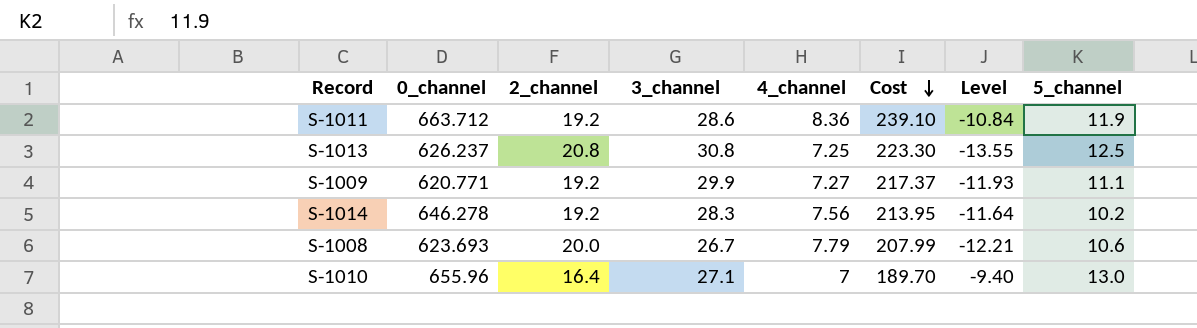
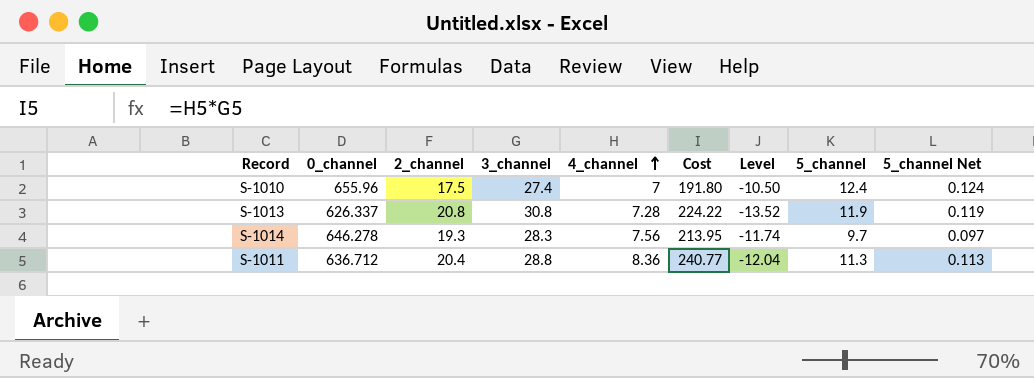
row order: Cost descending -> 4_channel ascending
column 5_channel Net | formula: none -> [5_channel] * 0.01
row S-1009: 620.771 | 19.2 | 29.9 | 7.27 | 217.37 | -11.93 | 11.1 -> none
row S-1008: 623.693 | 20.0 | 26.7 | 7.79 | 207.99 | -12.21 | 10.6 -> none
S-1010 | 2_channel: 16.4 -> 17.5
S-1010 | 3_channel: 27.1 -> 27.4
S-1010 | Cost: 189.70 -> 191.80
S-1010 | Level: -9.40 -> -10.50
S-1010 | 5_channel: 13.0 -> 12.4
S-1013 | 0_channel: 626.237 -> 626.337
S-1013 | 4_channel: 7.25 -> 7.28
S-1013 | Cost: 223.30 -> 224.22
S-1013 | Level: -13.55 -> -13.52
S-1013 | 5_channel: 12.5 -> 11.9
S-1014 | 2_channel: 19.2 -> 19.3
S-1014 | Level: -11.64 -> -11.74
S-1014 | 5_channel: 10.2 -> 9.7
S-1011 | 0_channel: 663.712 -> 636.712
S-1011 | 2_channel: 19.2 -> 20.4
S-1011 | 3_channel: 28.6 -> 28.8
S-1011 | Cost: 239.10 -> 240.77
S-1011 | Level: -10.84 -> -12.04
S-1011 | 5_channel: 11.9 -> 11.3

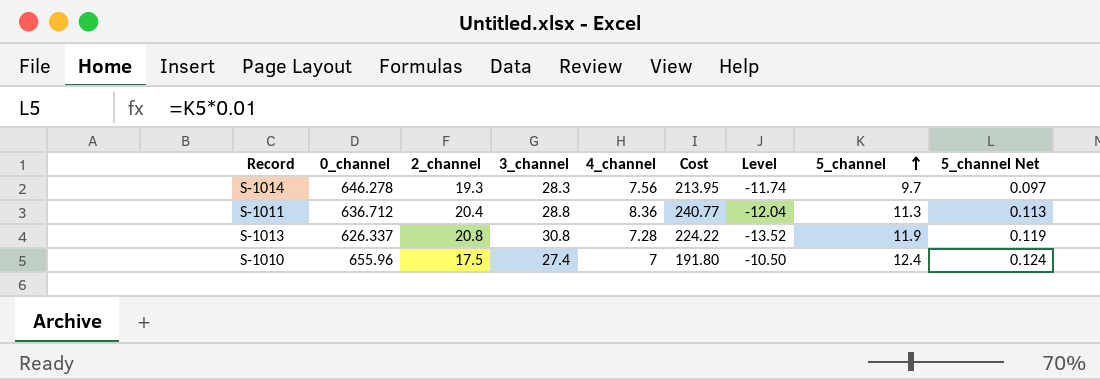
row order: 4_channel ascending -> 5_channel ascending

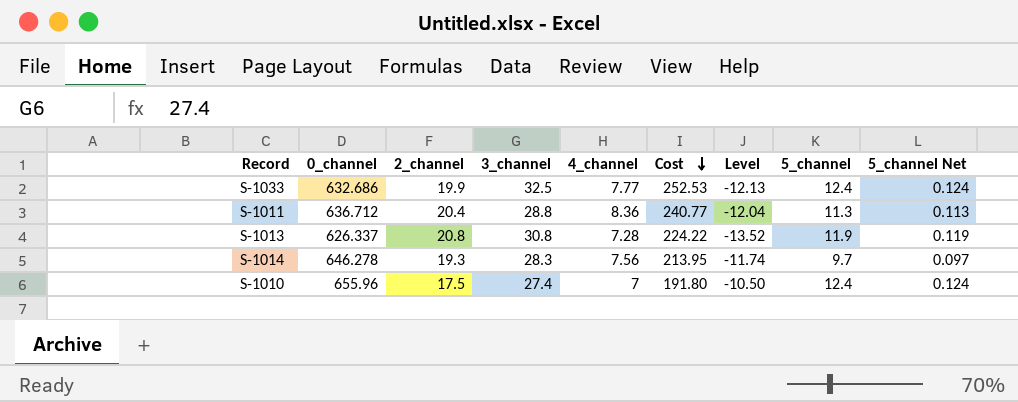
row order: 5_channel ascending -> Cost descending
row S-1033: none -> 632.686 | 19.9 | 32.5 | 7.77 | 252.53 | -12.13 | 12.4 | 0.124

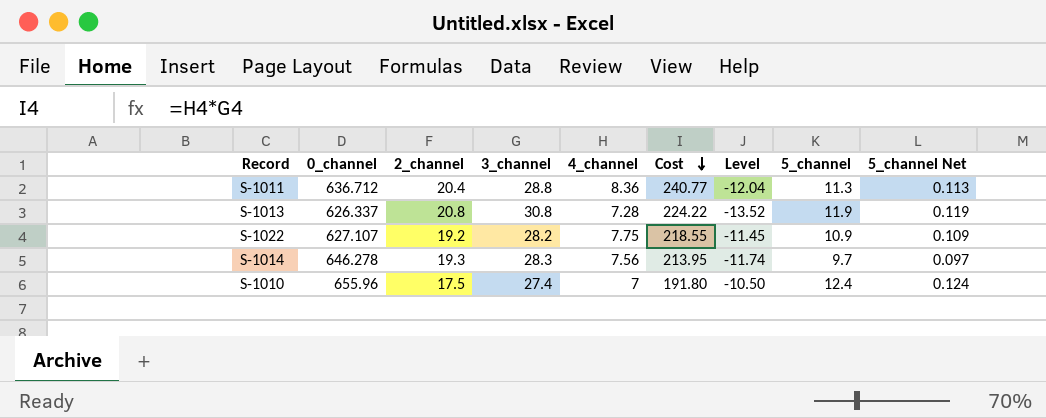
row S-1033: 632.686 | 19.9 | 32.5 | 7.77 | 252.53 | -12.13 | 12.4 | 0.124 -> none
row S-1022: none -> 627.107 | 19.2 | 28.2 | 7.75 | 218.55 | -11.45 | 10.9 | 0.109

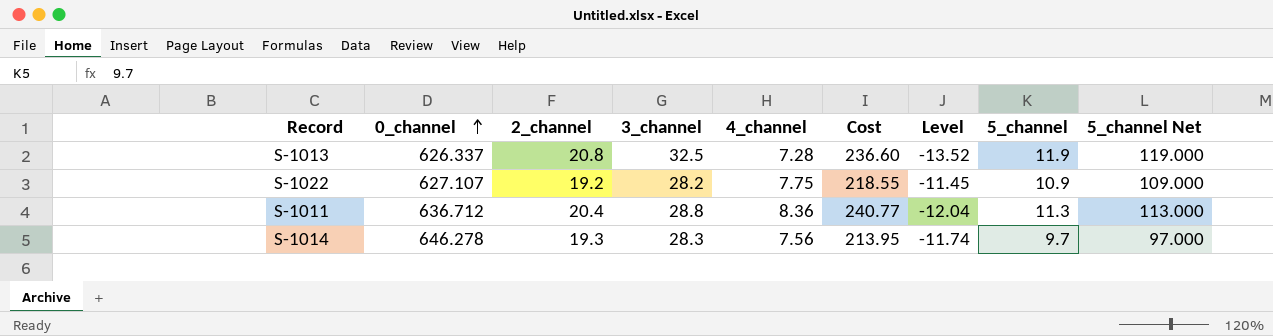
row order: Cost descending -> 0_channel ascending
column 5_channel Net | formula: [5_channel] * 0.01 -> [5_channel] * 10
row S-1010: 655.96 | 17.5 | 27.4 | 7 | 191.80 | -10.50 | 12.4 | 0.124 -> none
S-1013 | 3_channel: 30.8 -> 32.5
S-1013 | Cost: 224.22 -> 236.60

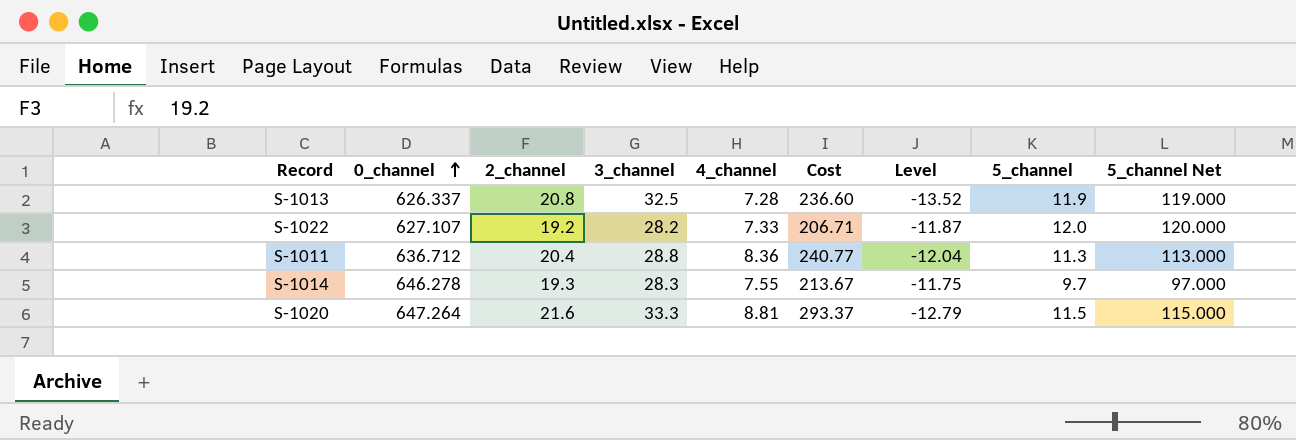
S-1022 | 4_channel: 7.75 -> 7.33
S-1022 | Cost: 218.55 -> 206.71
S-1022 | Level: -11.45 -> -11.87
S-1022 | 5_channel: 10.9 -> 12.0
S-1022 | 5_channel Net: 109.000 -> 120.000
S-1014 | 4_channel: 7.56 -> 7.55
S-1014 | Cost: 213.95 -> 213.67
S-1014 | Level: -11.74 -> -11.75
row S-1020: none -> 647.264 | 21.6 | 33.3 | 8.81 | 293.37 | -12.79 | 11.5 | 115.000

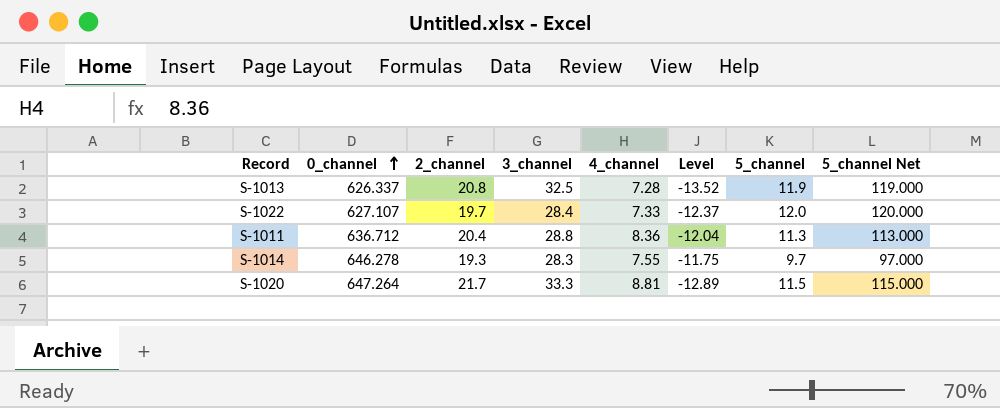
column Cost | formula: [3_channel] * [4_channel] -> none
S-1022 | 2_channel: 19.2 -> 19.7
S-1022 | 3_channel: 28.2 -> 28.4
S-1022 | Level: -11.87 -> -12.37
S-1020 | 2_channel: 21.6 -> 21.7
S-1020 | Level: -12.79 -> -12.89

